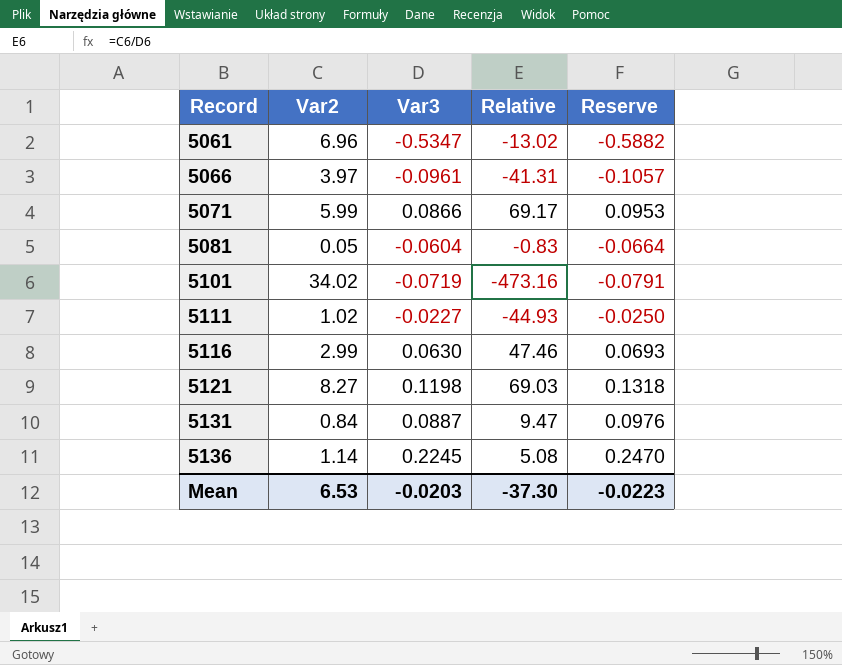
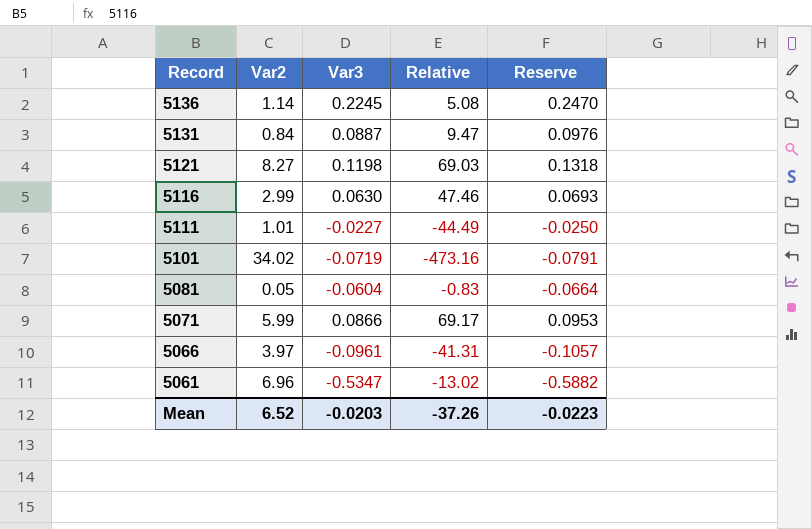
row order: Record ascending -> Record descending
5111 | Var2: 1.02 -> 1.01
5111 | Relative: -44.93 -> -44.49
Mean | Var2: 6.53 -> 6.52
Mean | Relative: -37.30 -> -37.26

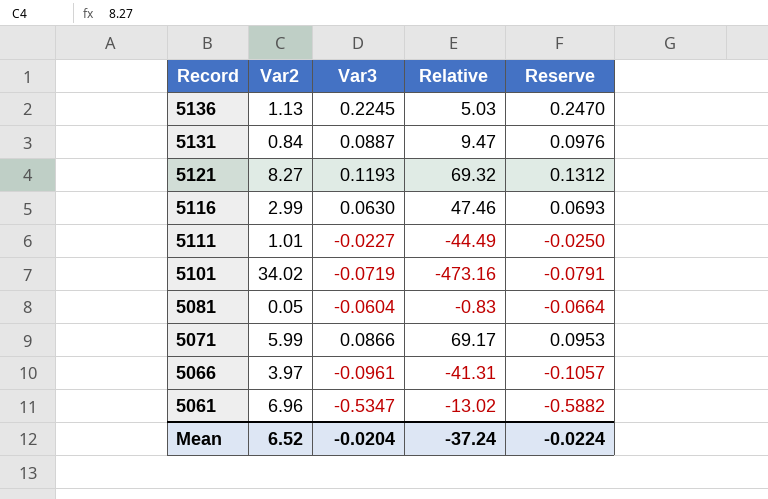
5136 | Var2: 1.14 -> 1.13
5136 | Relative: 5.08 -> 5.03
5121 | Var3: 0.1198 -> 0.1193
5121 | Relative: 69.03 -> 69.32
5121 | Reserve: 0.1318 -> 0.1312
Mean | Var3: -0.0203 -> -0.0204
Mean | Relative: -37.26 -> -37.24
Mean | Reserve: -0.0223 -> -0.0224

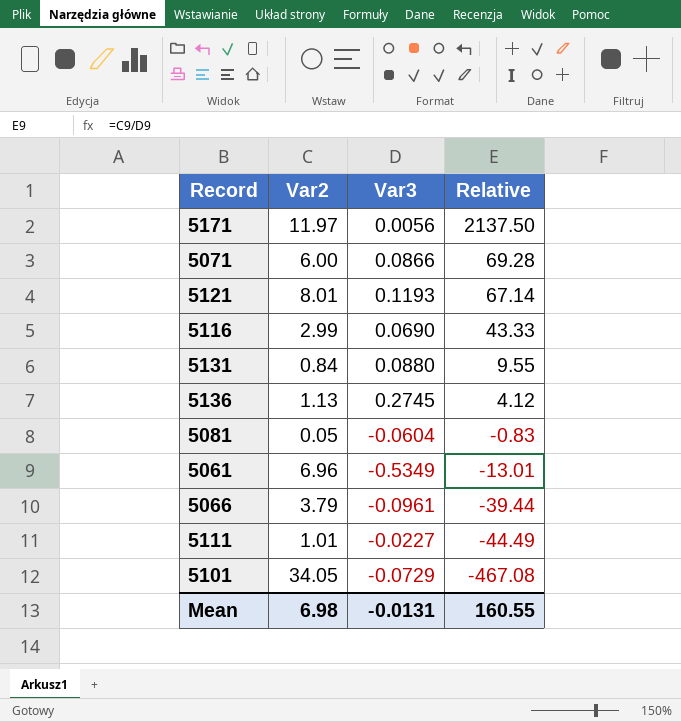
row order: Record descending -> Relative descending
column Reserve | formula: [Var3] * 1.1 -> none
row 5171: none -> 11.97 | 0.0056 | 2137.50
5071 | Var2: 5.99 -> 6.00
5071 | Relative: 69.17 -> 69.28
5121 | Var2: 8.27 -> 8.01
5121 | Relative: 69.32 -> 67.14
5116 | Var3: 0.0630 -> 0.0690
5116 | Relative: 47.46 -> 43.33
5131 | Var3: 0.0887 -> 0.0880
5131 | Relative: 9.47 -> 9.55
5136 | Var3: 0.2245 -> 0.2745
5136 | Relative: 5.03 -> 4.12
5061 | Var3: -0.5347 -> -0.5349
5061 | Relative: -13.02 -> -13.01
5066 | Var2: 3.97 -> 3.79
5066 | Relative: -41.31 -> -39.44
5101 | Var2: 34.02 -> 34.05
5101 | Var3: -0.0719 -> -0.0729
5101 | Relative: -473.16 -> -467.08
Mean | Var2: 6.52 -> 6.98
Mean | Var3: -0.0204 -> -0.0131
Mean | Relative: -37.24 -> 160.55

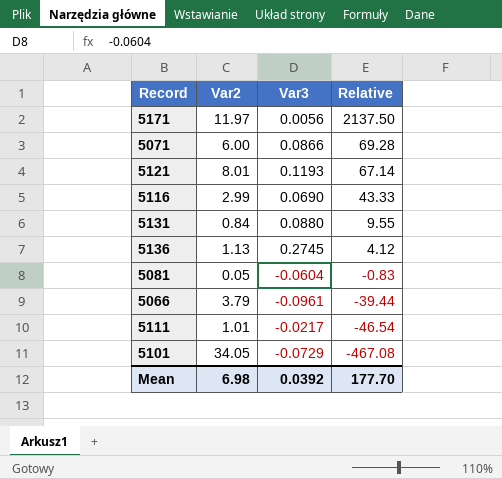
row 5061: 6.96 | -0.5349 | -13.01 -> none
5111 | Var3: -0.0227 -> -0.0217
5111 | Relative: -44.49 -> -46.54
Mean | Var3: -0.0131 -> 0.0392
Mean | Relative: 160.55 -> 177.70

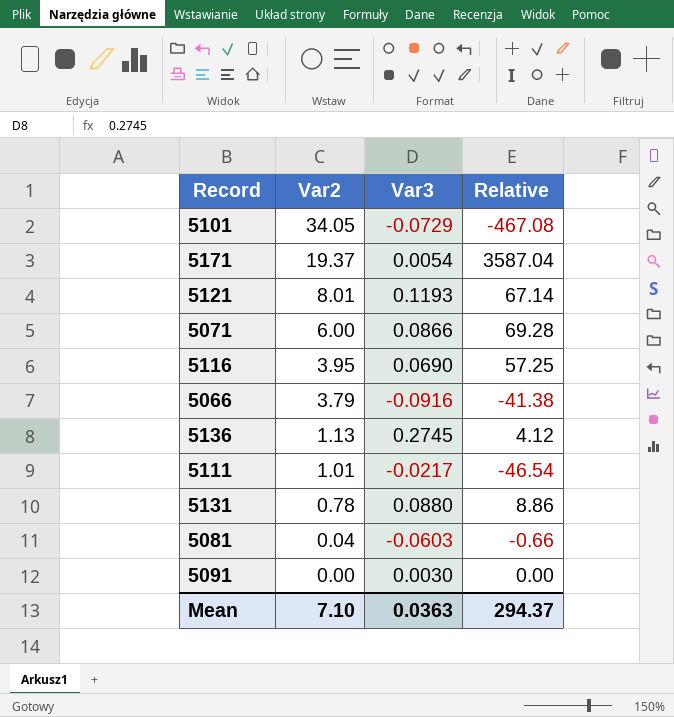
row order: Relative descending -> Var2 descending
5171 | Var2: 11.97 -> 19.37
5171 | Var3: 0.0056 -> 0.0054
5171 | Relative: 2137.50 -> 3587.04
5116 | Var2: 2.99 -> 3.95
5116 | Relative: 43.33 -> 57.25
5066 | Var3: -0.0961 -> -0.0916
5066 | Relative: -39.44 -> -41.38
5131 | Var2: 0.84 -> 0.78
5131 | Relative: 9.55 -> 8.86
5081 | Var2: 0.05 -> 0.04
5081 | Var3: -0.0604 -> -0.0603
5081 | Relative: -0.83 -> -0.66
row 5091: none -> 0.00 | 0.0030 | 0.00
Mean | Var2: 6.98 -> 7.10
Mean | Var3: 0.0392 -> 0.0363
Mean | Relative: 177.70 -> 294.37

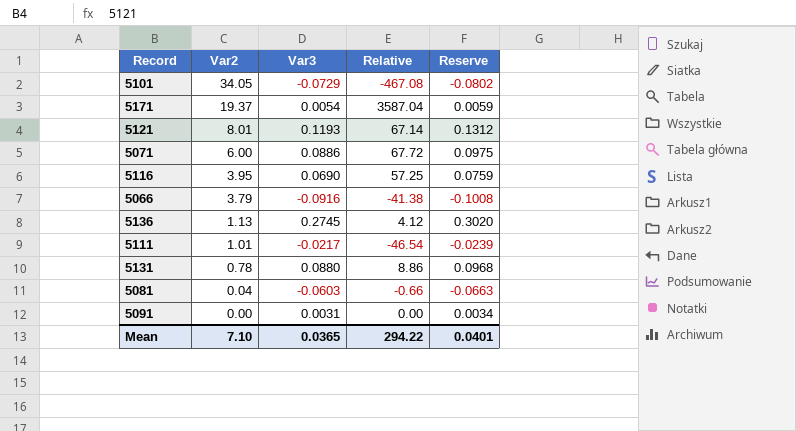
column Reserve | formula: none -> [Var3] * 1.1
5071 | Var3: 0.0866 -> 0.0886
5071 | Relative: 69.28 -> 67.72
5091 | Var3: 0.0030 -> 0.0031
Mean | Var3: 0.0363 -> 0.0365
Mean | Relative: 294.37 -> 294.22

